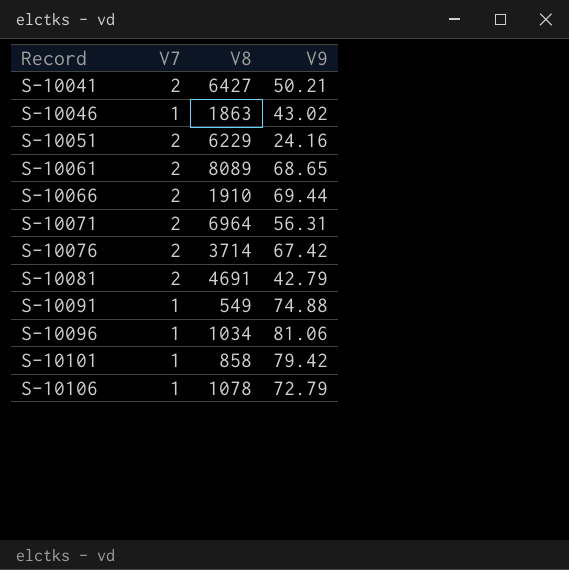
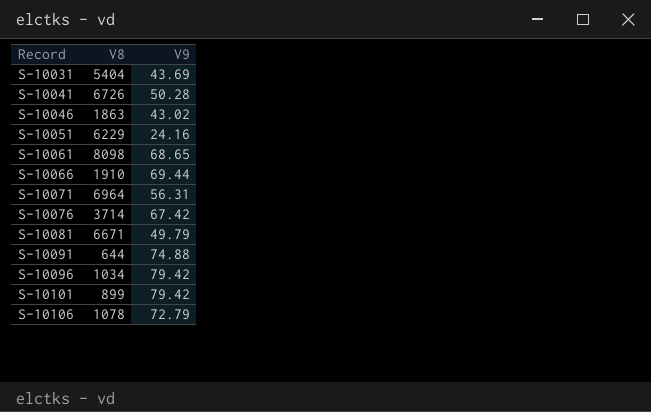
column V7 | position: 2 -> none
row S-10031: none -> 5404 | 43.69
S-10041 | V8: 6427 -> 6726
S-10041 | V9: 50.21 -> 50.28
S-10061 | V8: 8089 -> 8098
S-10081 | V8: 4691 -> 6671
S-10081 | V9: 42.79 -> 49.79
S-10091 | V8: 549 -> 644
S-10096 | V9: 81.06 -> 79.42
S-10101 | V8: 858 -> 899

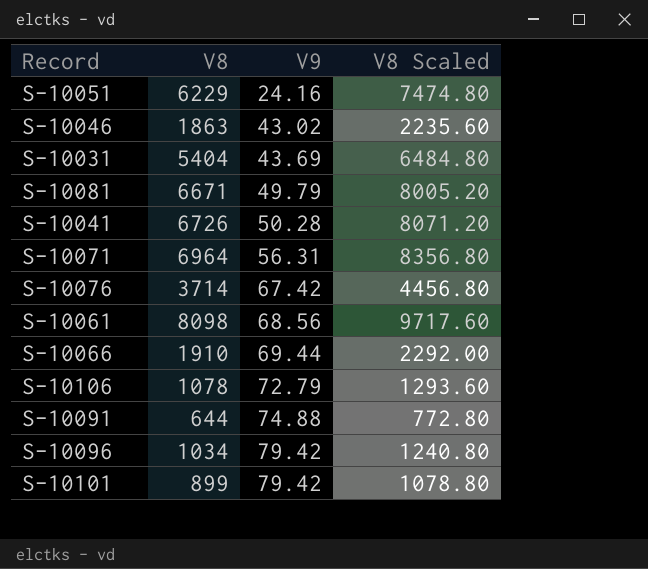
row order: Record ascending -> V9 ascending
column V8 Scaled | formula: none -> [V8] * 1.2
S-10061 | V9: 68.65 -> 68.56

